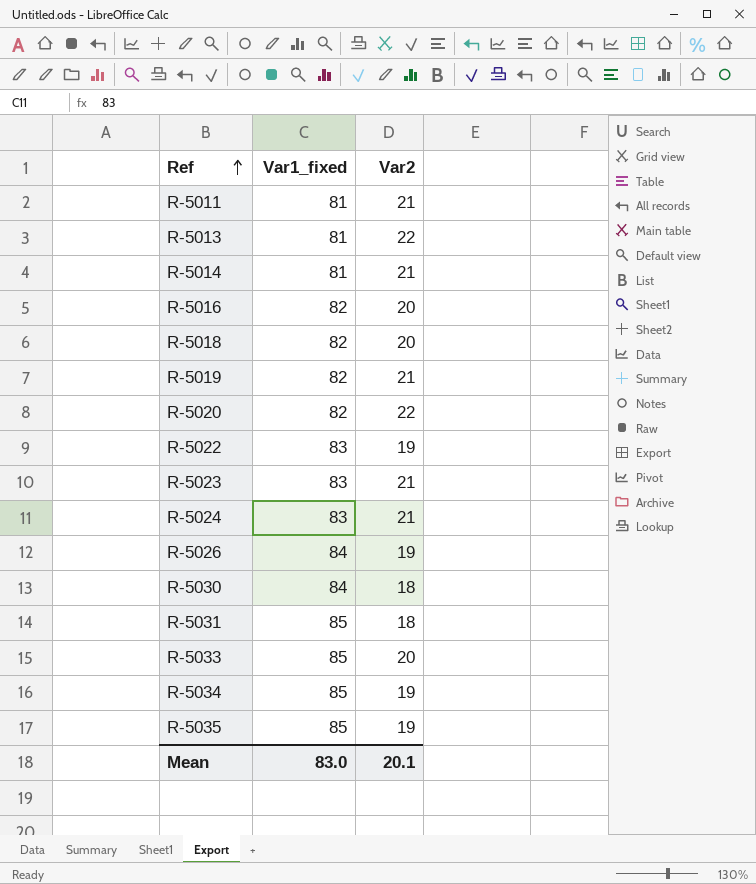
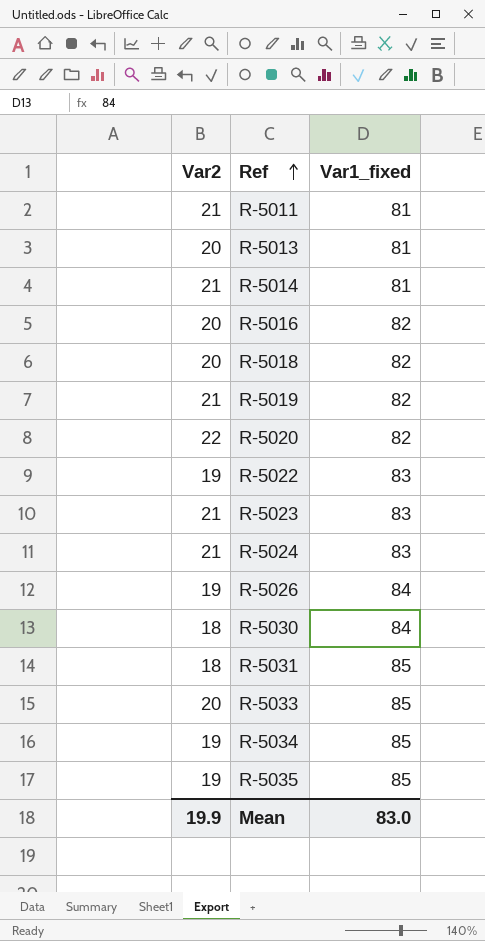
column Var2 | position: 3 -> 1
R-5013 | Var2: 22 -> 20
Mean | Var2: 20.1 -> 19.9

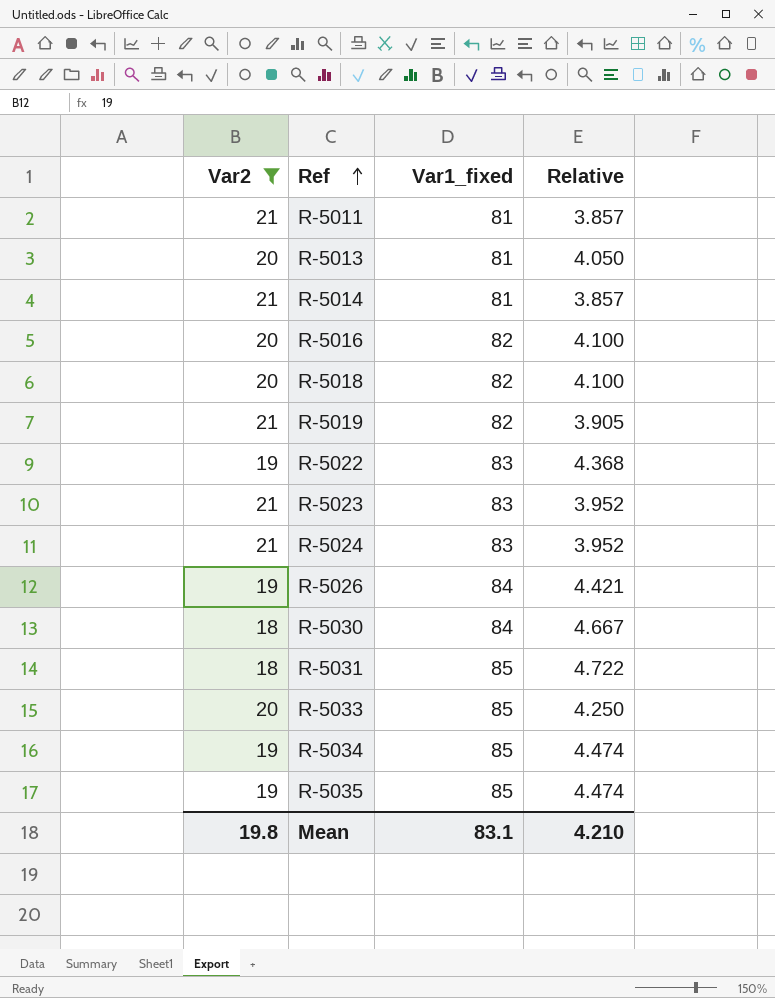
filter: none -> Var2 != 22
column Relative | formula: none -> [Var1_fixed] / [Var2]
Mean | Var2: 19.9 -> 19.8
Mean | Var1_fixed: 83.0 -> 83.1

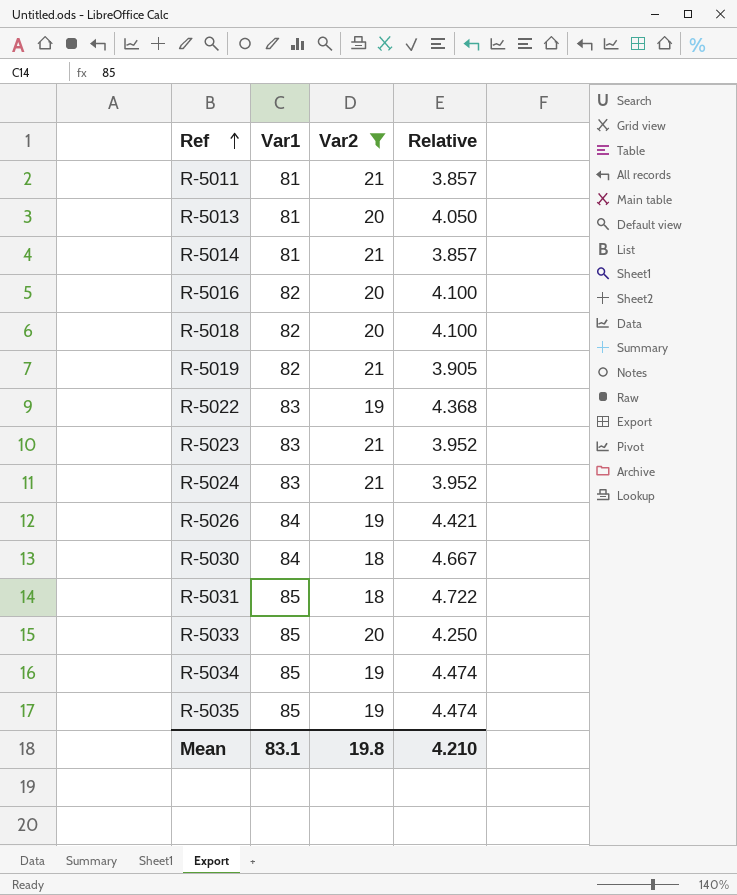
column name: Var1_fixed -> Var1
column Var2 | position: 1 -> 3

